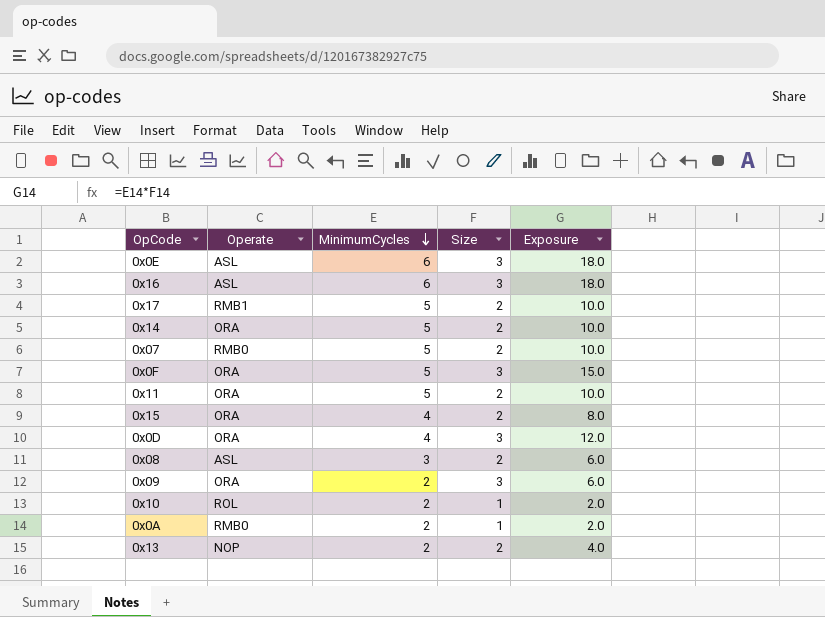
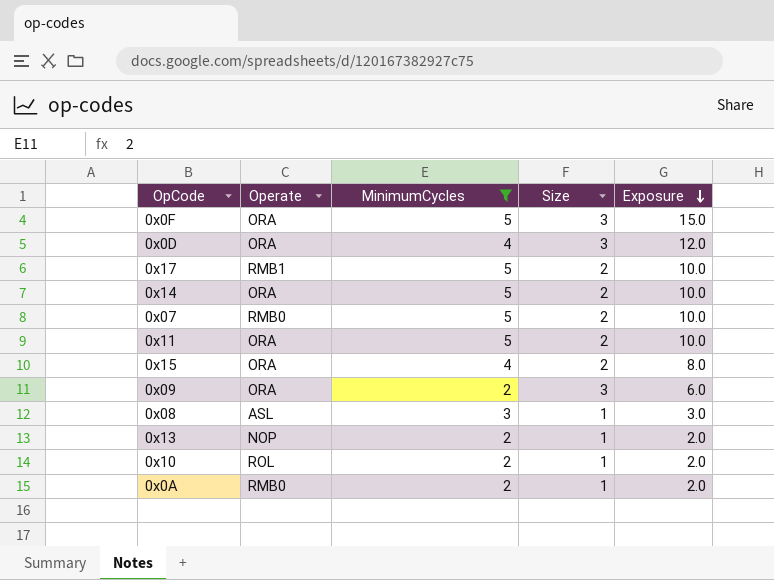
filter: none -> MinimumCycles != 6
row order: MinimumCycles descending -> Exposure descending
0x08 | Size: 2 -> 1
0x08 | Exposure: 6.0 -> 3.0
0x13 | Size: 2 -> 1
0x13 | Exposure: 4.0 -> 2.0

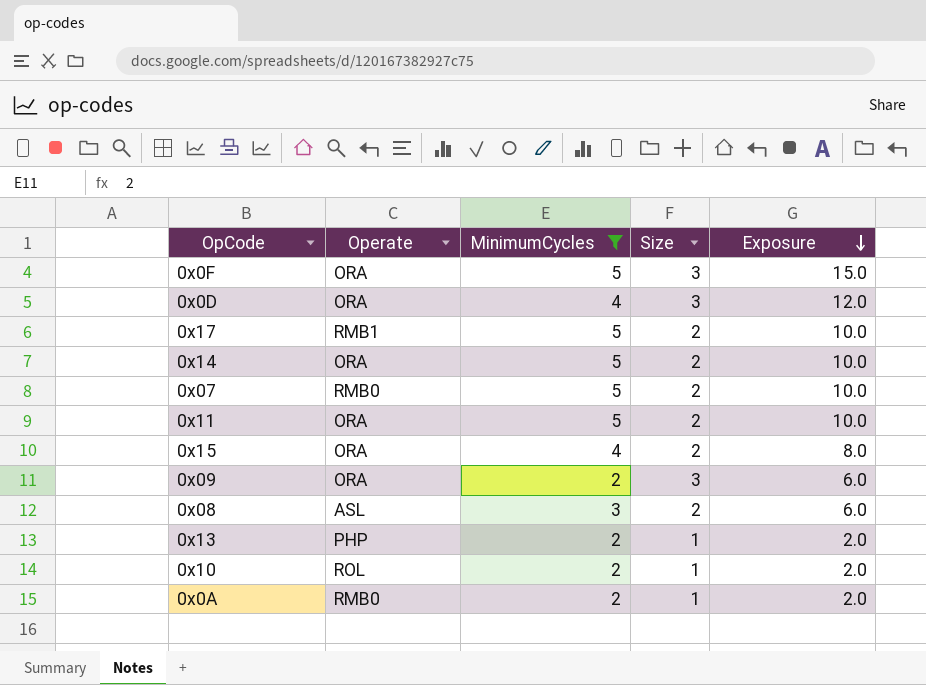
0x08 | Size: 1 -> 2
0x08 | Exposure: 3.0 -> 6.0
0x13 | Operate: NOP -> PHP

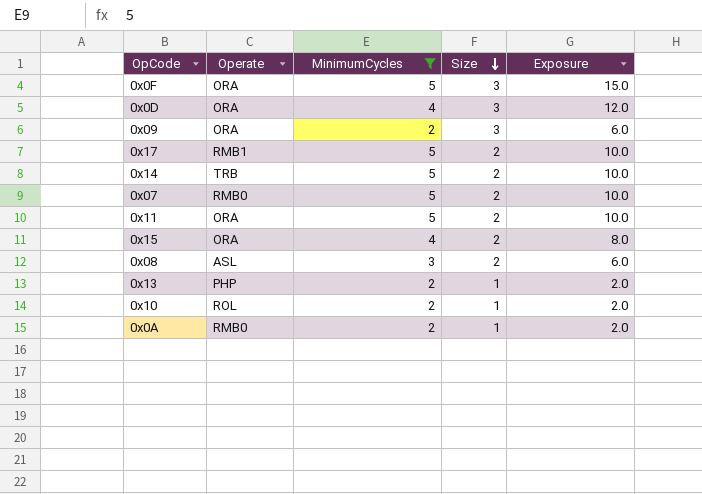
row order: Exposure descending -> Size descending
0x14 | Operate: ORA -> TRB

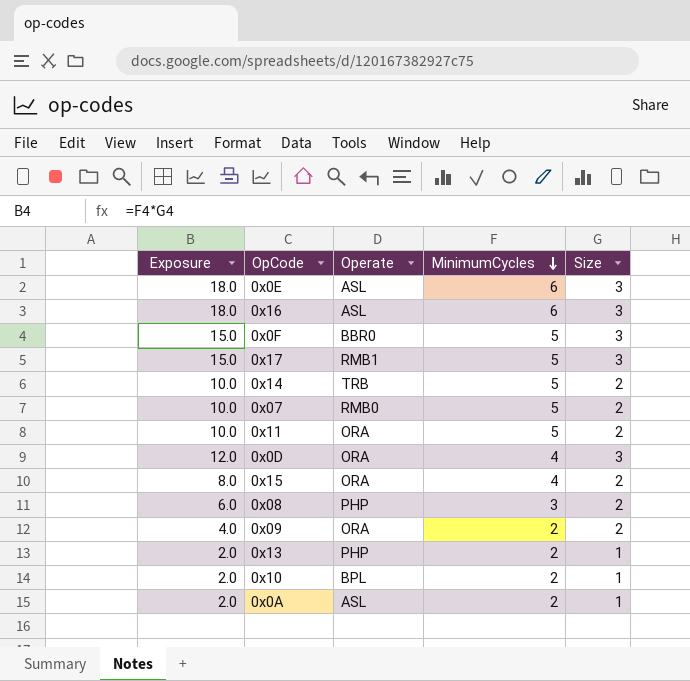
filter: MinimumCycles != 6 -> none
row order: Size descending -> MinimumCycles descending
column Exposure | position: 5 -> 1
0x0F | Operate: ORA -> BBR0
0x17 | Exposure: 10.0 -> 15.0
0x17 | Size: 2 -> 3
0x08 | Operate: ASL -> PHP
0x09 | Exposure: 6.0 -> 4.0
0x09 | Size: 3 -> 2
0x10 | Operate: ROL -> BPL
0x0A | Operate: RMB0 -> ASL

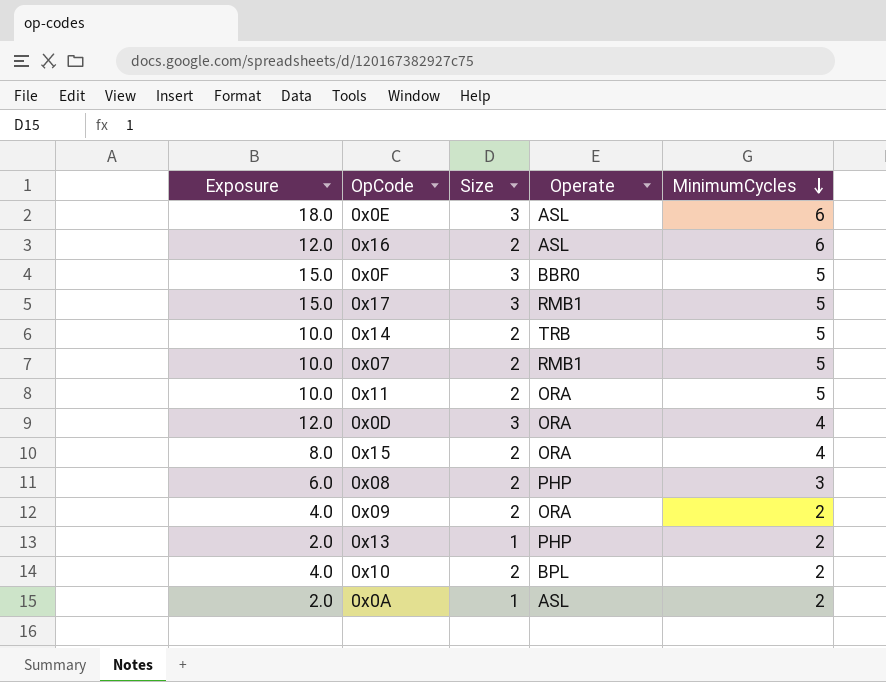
column Size | position: 5 -> 3
0x16 | Exposure: 18.0 -> 12.0
0x16 | Size: 3 -> 2
0x07 | Operate: RMB0 -> RMB1
0x10 | Exposure: 2.0 -> 4.0
0x10 | Size: 1 -> 2

